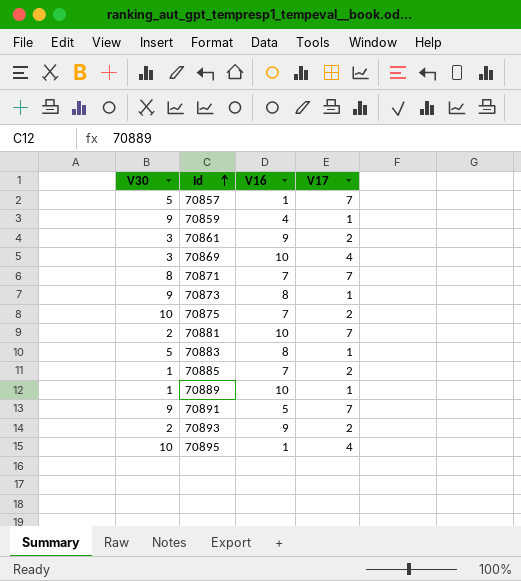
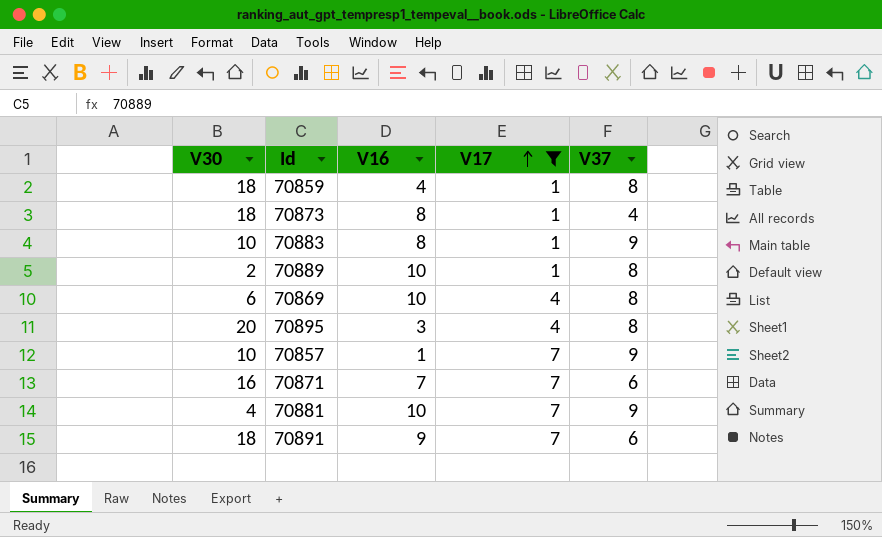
filter: none -> V17 != 2
row order: Id ascending -> V17 ascending
column V37 | position: none -> 5
70859 | V30: 9 -> 18
70873 | V30: 9 -> 18
70883 | V30: 5 -> 10
70889 | V30: 1 -> 2
70869 | V30: 3 -> 6
70895 | V30: 10 -> 20
70895 | V16: 1 -> 3
70857 | V30: 5 -> 10
70871 | V30: 8 -> 16
70881 | V30: 2 -> 4
70891 | V30: 9 -> 18
70891 | V16: 5 -> 9

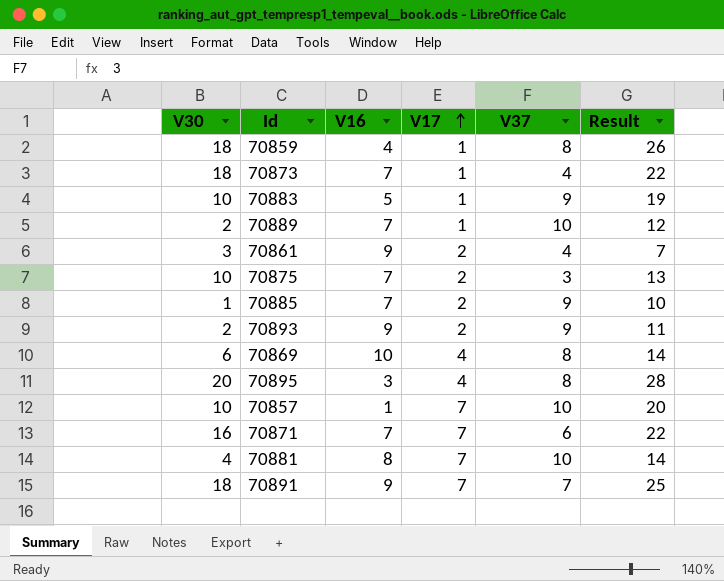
filter: V17 != 2 -> none
column Result | formula: none -> [V30] + [V37]
70873 | V16: 8 -> 7
70883 | V16: 8 -> 5
70889 | V16: 10 -> 7
70889 | V37: 8 -> 10
70857 | V37: 9 -> 10
70881 | V16: 10 -> 8
70881 | V37: 9 -> 10
70891 | V37: 6 -> 7

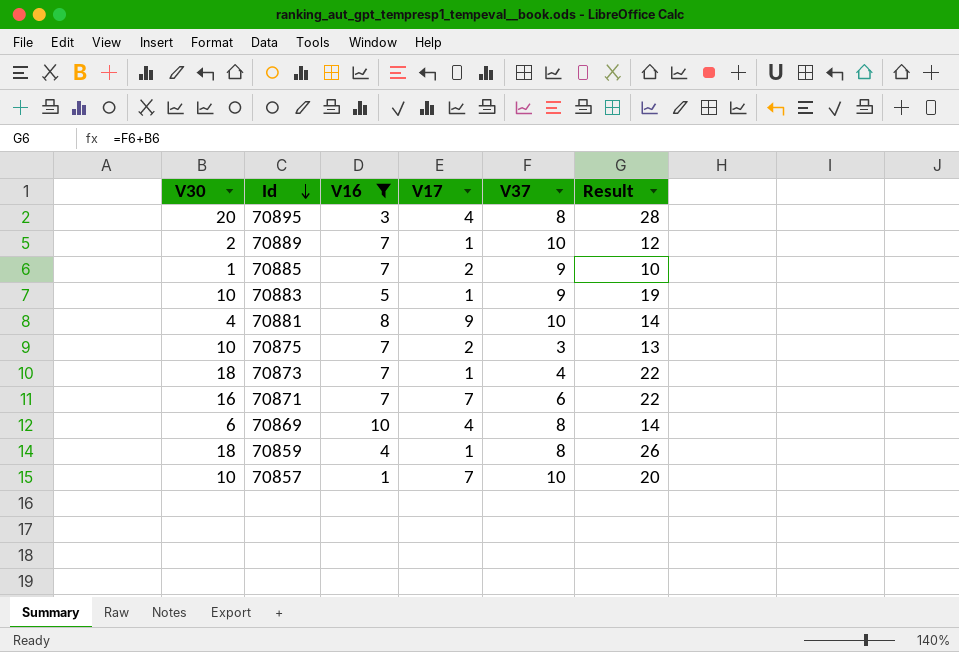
filter: none -> V16 != 9
row order: V17 ascending -> Id descending
70881 | V17: 7 -> 9

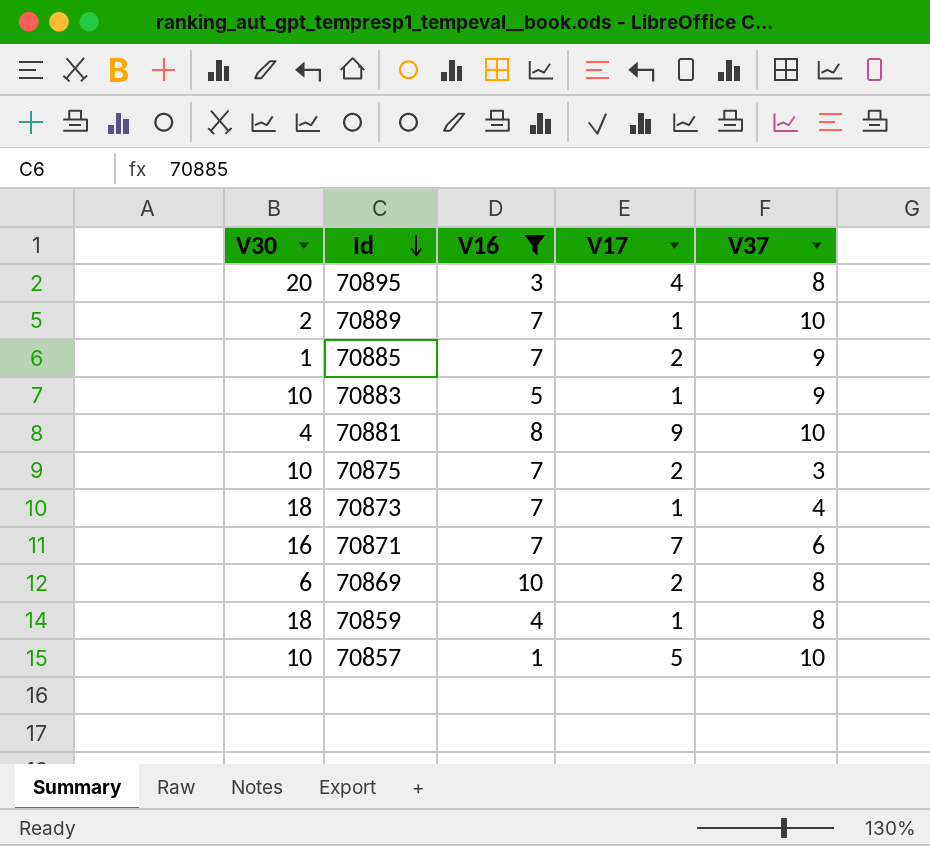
column Result | formula: [V30] + [V37] -> none
70869 | V17: 4 -> 2
70857 | V17: 7 -> 5

